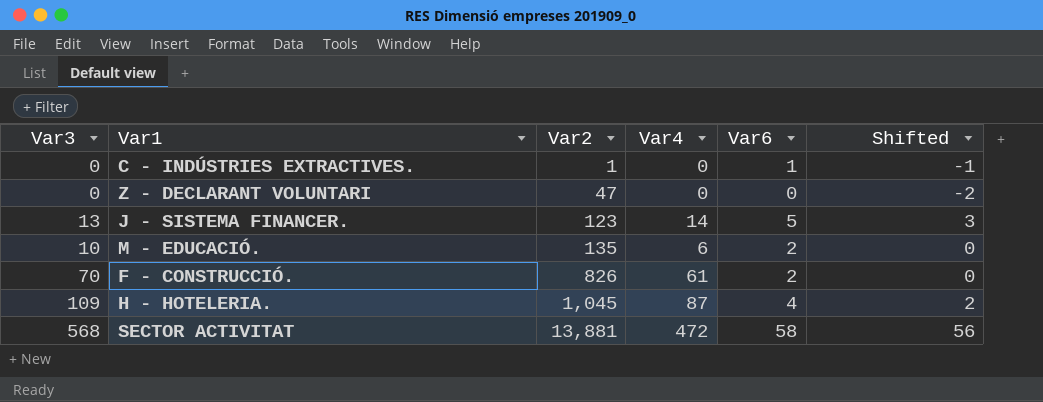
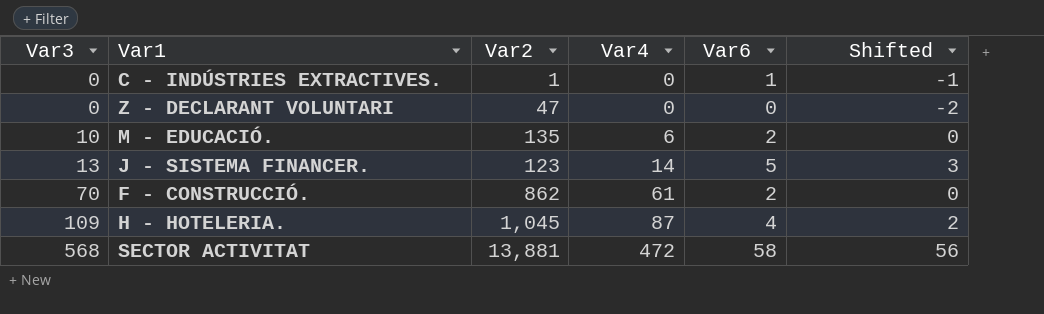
row order: Var2 ascending -> Var3 ascending
F - CONSTRUCCIÓ. | Var2: 826 -> 862

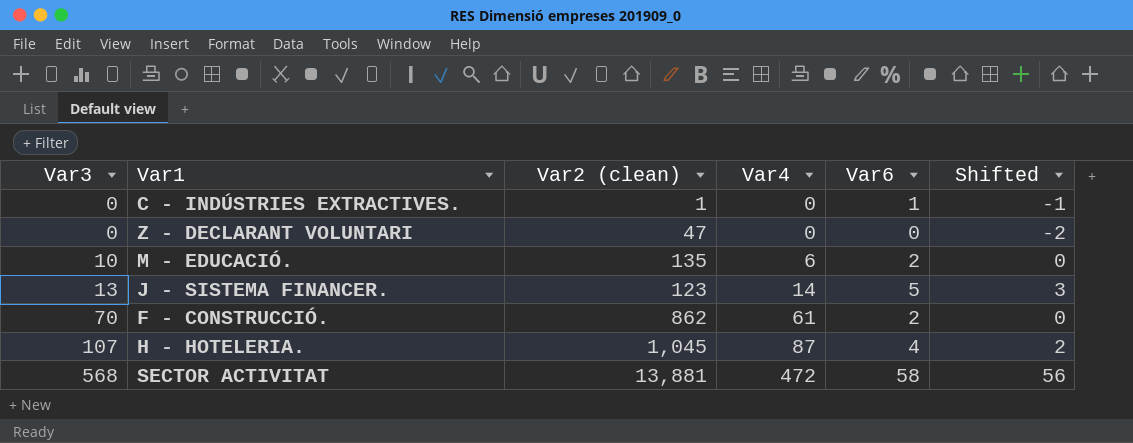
column name: Var2 -> Var2 (clean)
H - HOTELERIA. | Var3: 109 -> 107

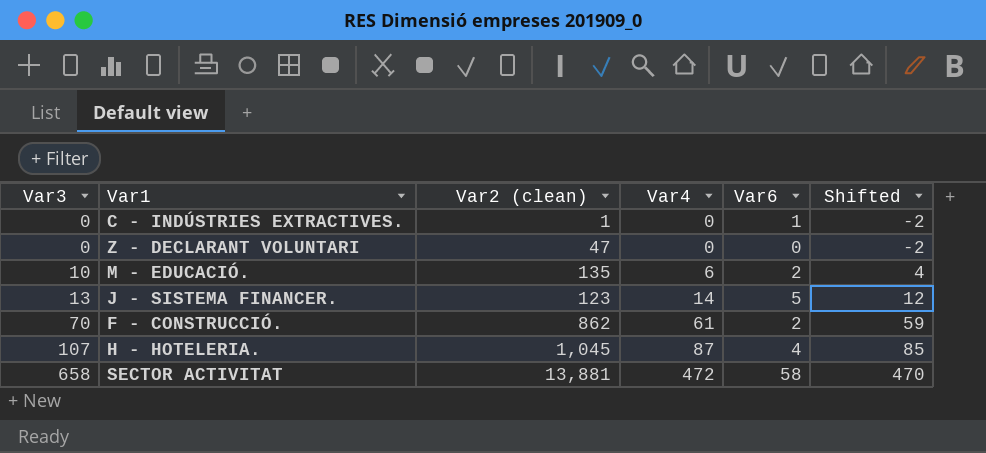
column Shifted | formula: [Var6] - 2 -> [Var4] - 2
SECTOR ACTIVITAT | Var3: 568 -> 658

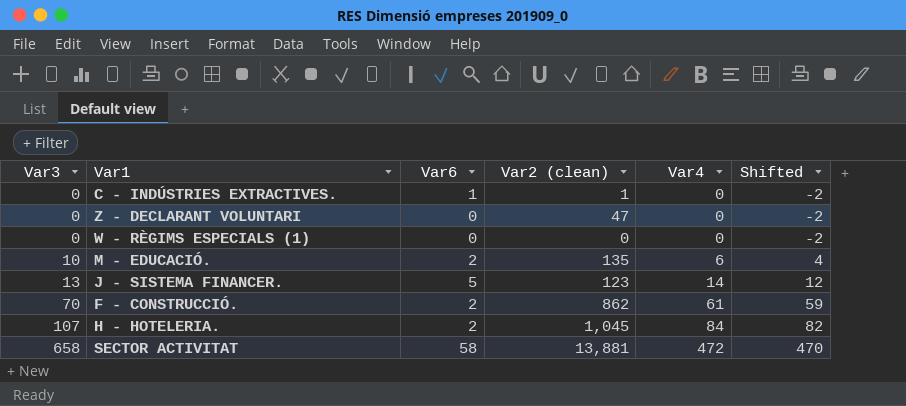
column Var6 | position: 5 -> 3
row W - RÈGIMS ESPECIALS (1): none -> 0 | 0 | 0 | 0 | -2
H - HOTELERIA. | Var6: 4 -> 2
H - HOTELERIA. | Var4: 87 -> 84
H - HOTELERIA. | Shifted: 85 -> 82

